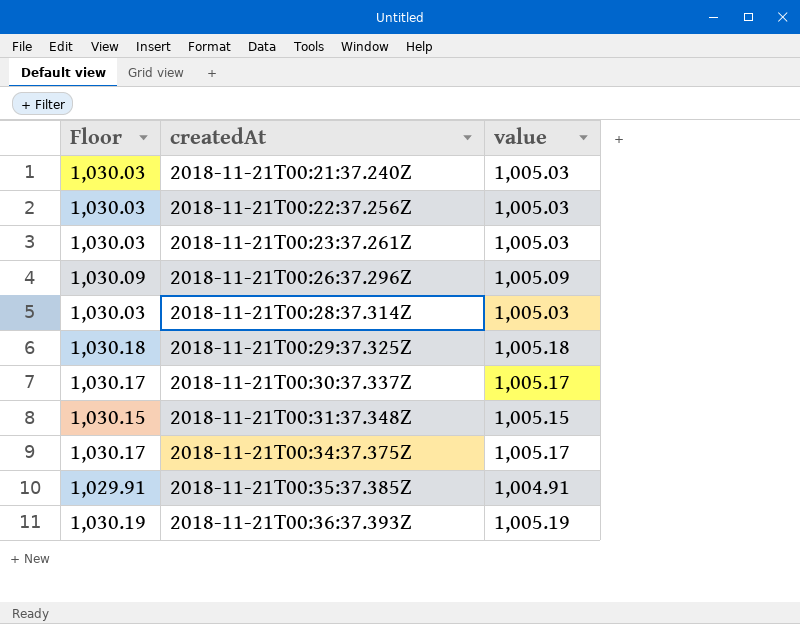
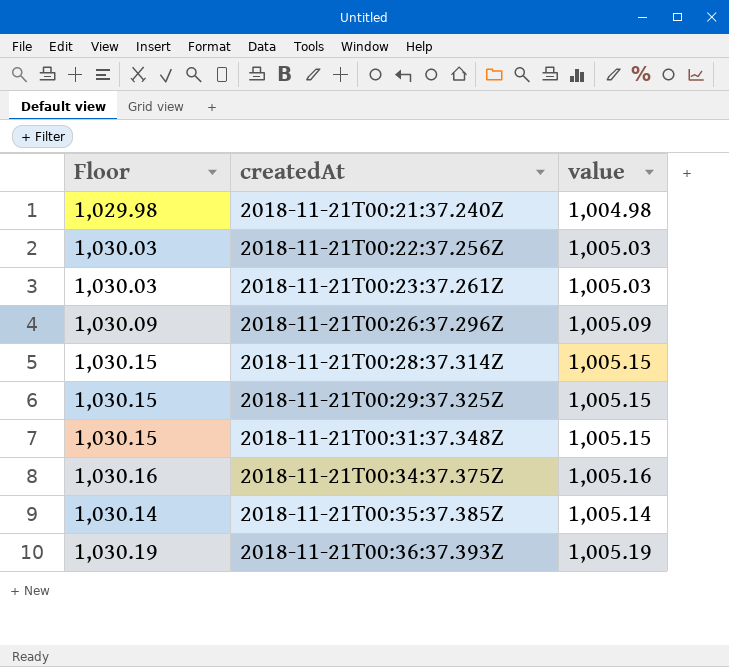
row 2018-11-21T00:30:37.337Z: 1,030.17 | 1,005.17 -> none
2018-11-21T00:21:37.240Z | Floor: 1,030.03 -> 1,029.98
2018-11-21T00:21:37.240Z | value: 1,005.03 -> 1,004.98
2018-11-21T00:28:37.314Z | Floor: 1,030.03 -> 1,030.15
2018-11-21T00:28:37.314Z | value: 1,005.03 -> 1,005.15
2018-11-21T00:29:37.325Z | Floor: 1,030.18 -> 1,030.15
2018-11-21T00:29:37.325Z | value: 1,005.18 -> 1,005.15
2018-11-21T00:34:37.375Z | Floor: 1,030.17 -> 1,030.16
2018-11-21T00:34:37.375Z | value: 1,005.17 -> 1,005.16
2018-11-21T00:35:37.385Z | Floor: 1,029.91 -> 1,030.14
2018-11-21T00:35:37.385Z | value: 1,004.91 -> 1,005.14

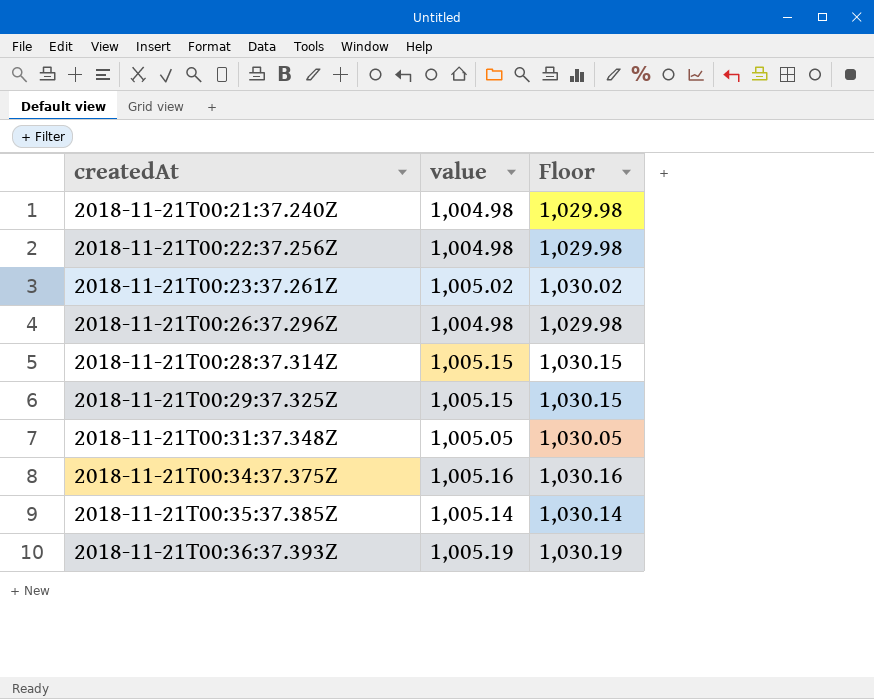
column Floor | position: 1 -> 3
2018-11-21T00:22:37.256Z | value: 1,005.03 -> 1,004.98
2018-11-21T00:22:37.256Z | Floor: 1,030.03 -> 1,029.98
2018-11-21T00:23:37.261Z | value: 1,005.03 -> 1,005.02
2018-11-21T00:23:37.261Z | Floor: 1,030.03 -> 1,030.02
2018-11-21T00:26:37.296Z | value: 1,005.09 -> 1,004.98
2018-11-21T00:26:37.296Z | Floor: 1,030.09 -> 1,029.98
2018-11-21T00:31:37.348Z | value: 1,005.15 -> 1,005.05
2018-11-21T00:31:37.348Z | Floor: 1,030.15 -> 1,030.05

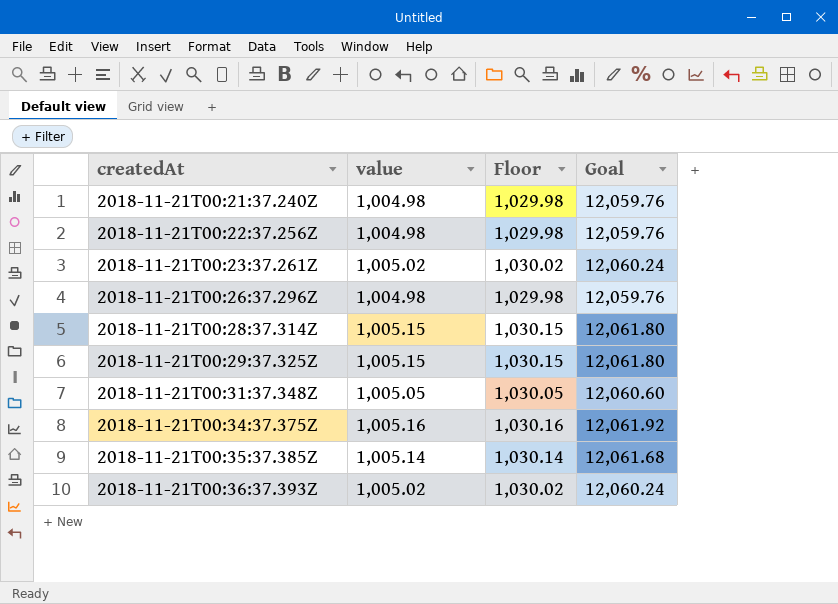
column Goal | formula: none -> [value] * 12
2018-11-21T00:36:37.393Z | value: 1,005.19 -> 1,005.02
2018-11-21T00:36:37.393Z | Floor: 1,030.19 -> 1,030.02

